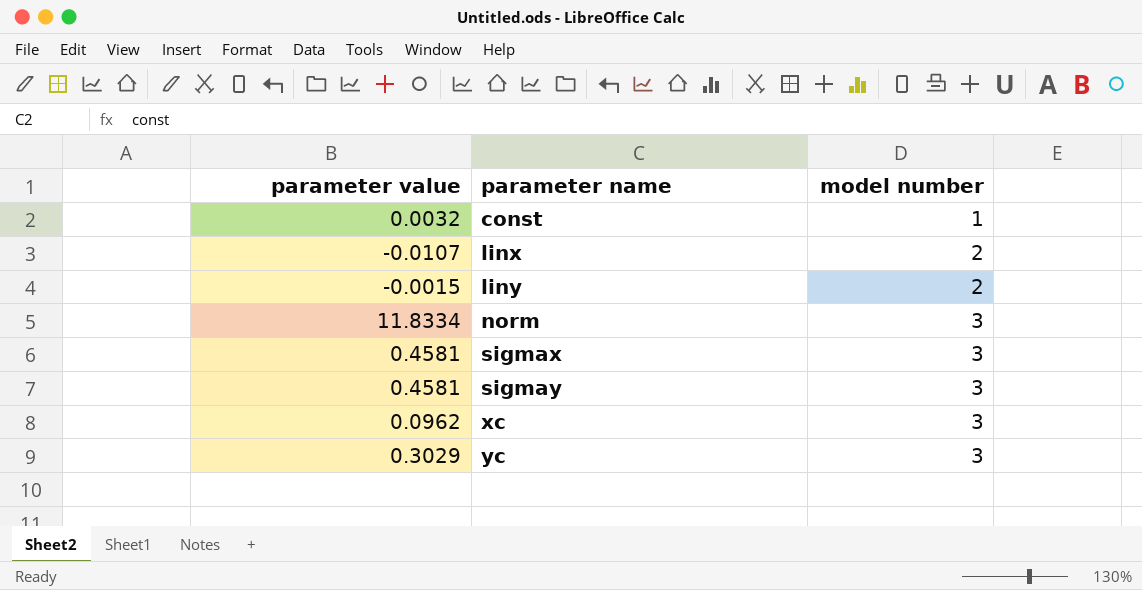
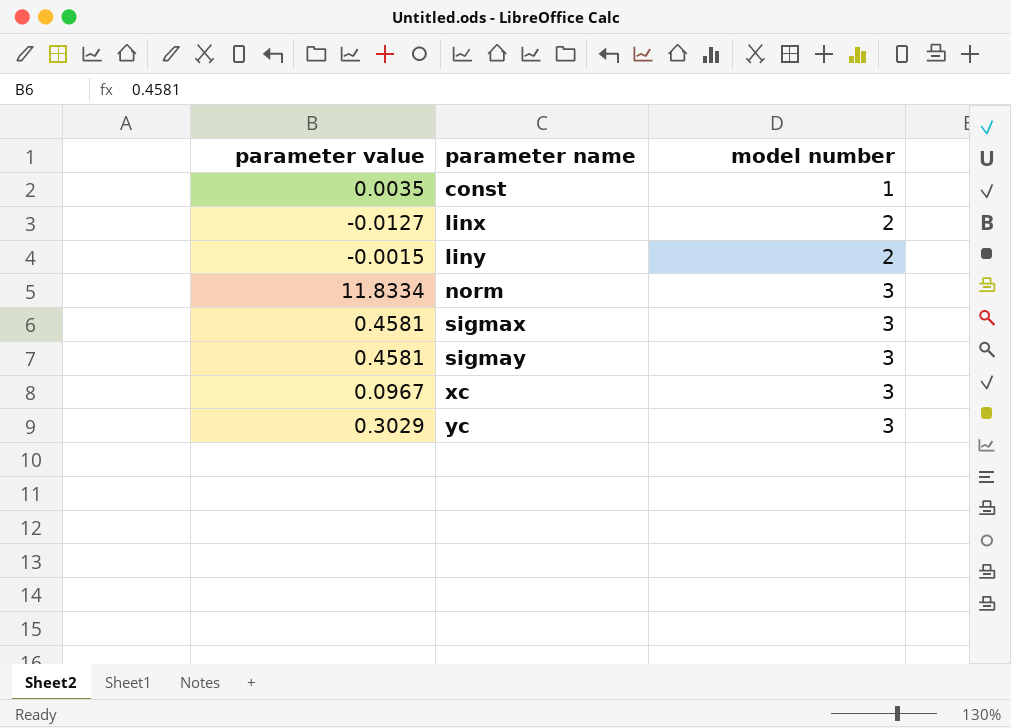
const | parameter value: 0.0032 -> 0.0035
linx | parameter value: -0.0107 -> -0.0127
xc | parameter value: 0.0962 -> 0.0967

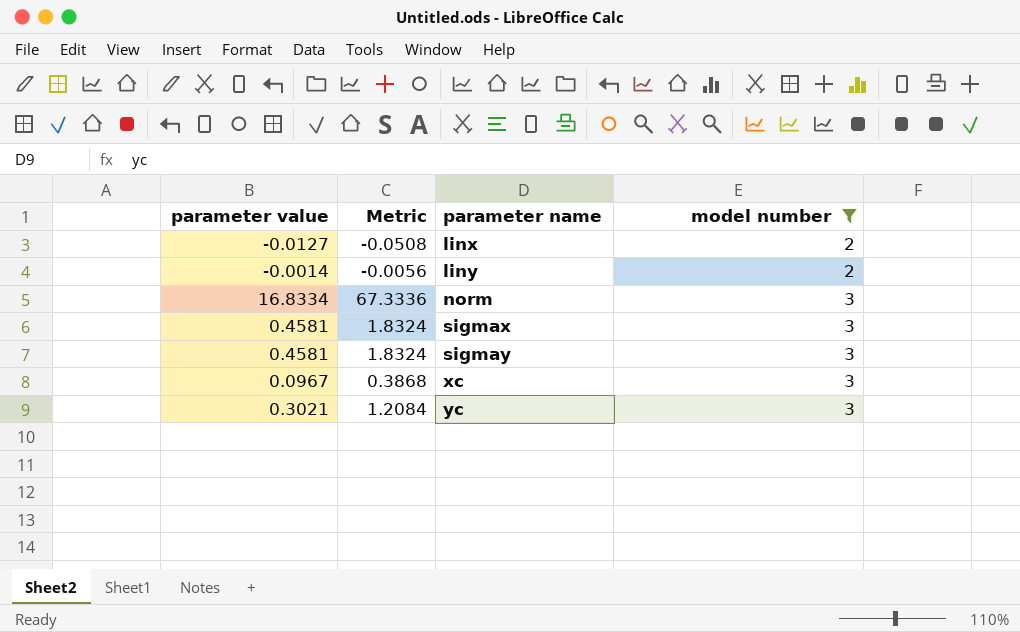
filter: none -> model number != 1
column Metric | formula: none -> [parameter value] * 4
liny | parameter value: -0.0015 -> -0.0014
norm | parameter value: 11.8334 -> 16.8334
yc | parameter value: 0.3029 -> 0.3021

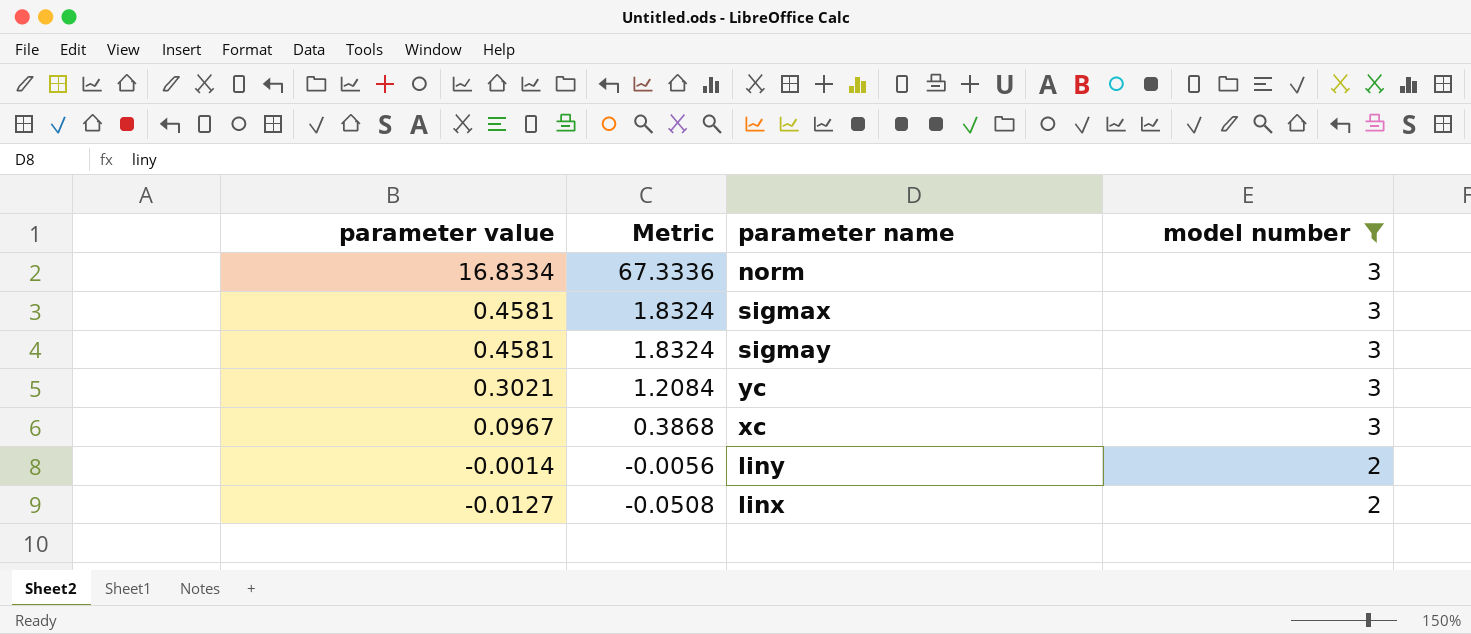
row order: parameter name ascending -> parameter value descending

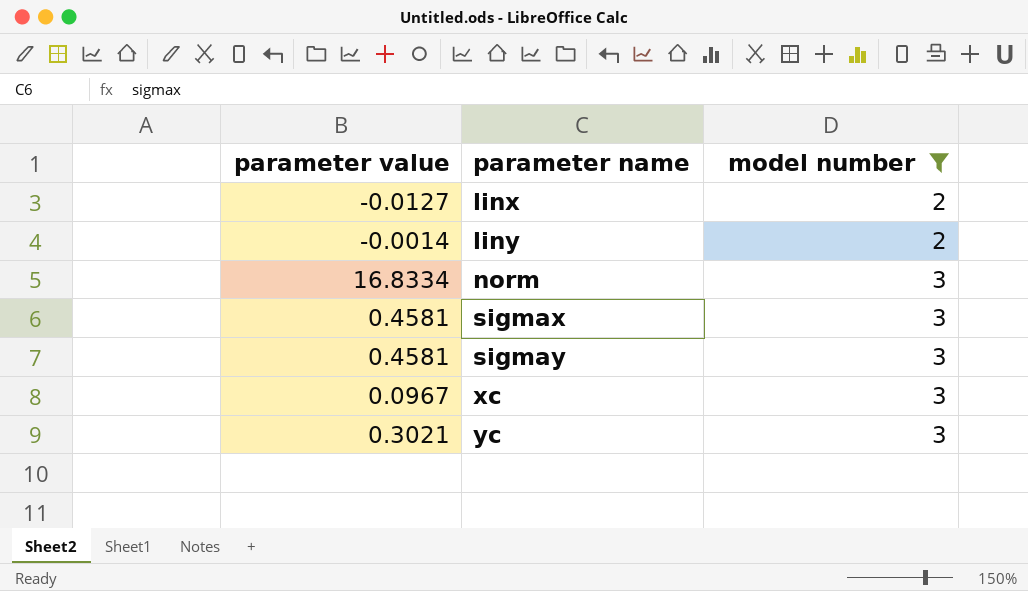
row order: parameter value descending -> parameter name ascending
column Metric | formula: [parameter value] * 4 -> none

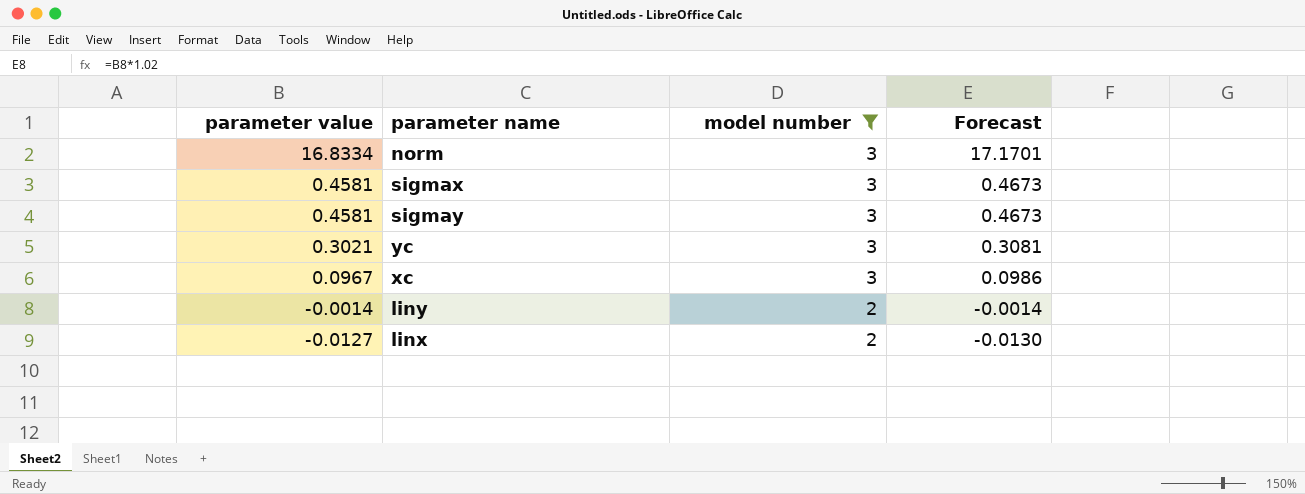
row order: parameter name ascending -> parameter value descending
column Forecast | formula: none -> [parameter value] * 1.02

